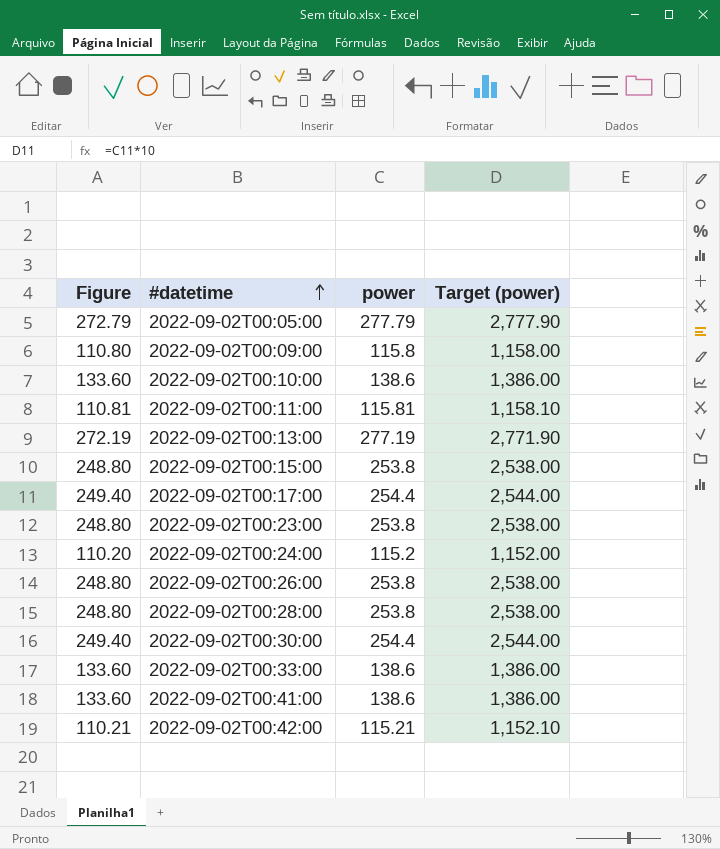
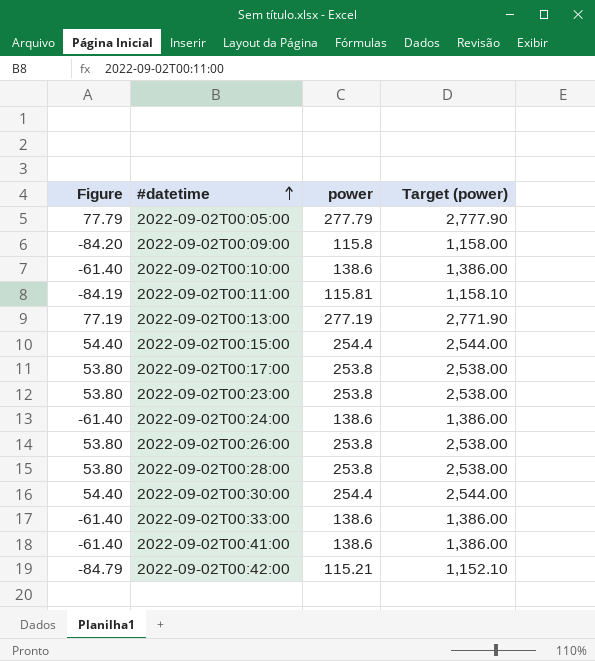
column Figure | formula: [power] - 5 -> [power] - 200
2022-09-02T00:15:00 | power: 253.8 -> 254.4
2022-09-02T00:15:00 | Target (power): 2,538.00 -> 2,544.00
2022-09-02T00:17:00 | power: 254.4 -> 253.8
2022-09-02T00:17:00 | Target (power): 2,544.00 -> 2,538.00
2022-09-02T00:24:00 | power: 115.2 -> 138.6
2022-09-02T00:24:00 | Target (power): 1,152.00 -> 1,386.00

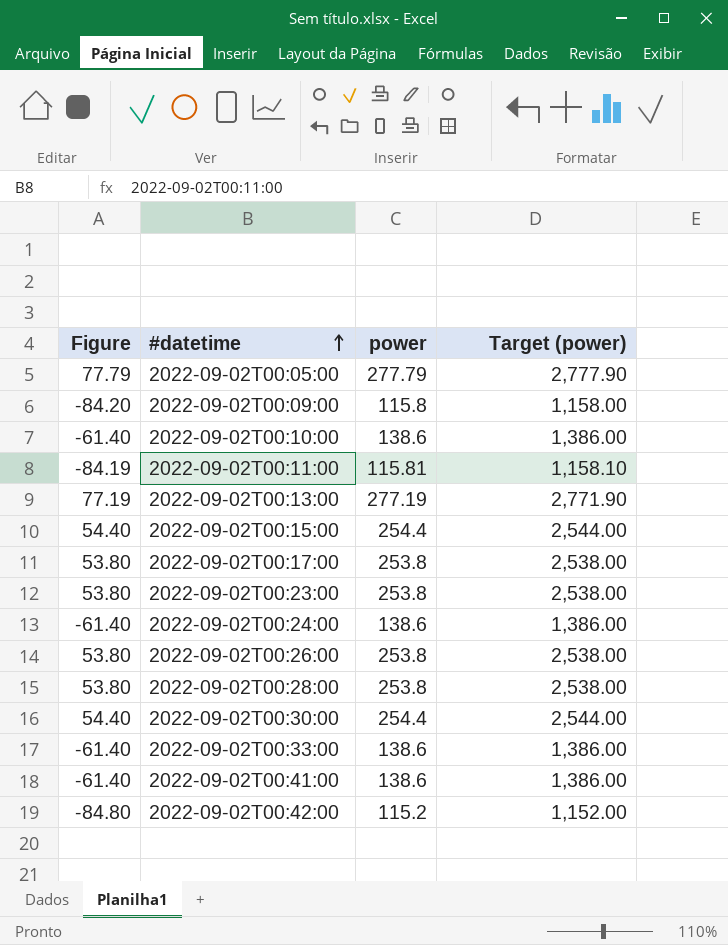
2022-09-02T00:42:00 | Figure: -84.79 -> -84.80
2022-09-02T00:42:00 | power: 115.21 -> 115.2
2022-09-02T00:42:00 | Target (power): 1,152.10 -> 1,152.00

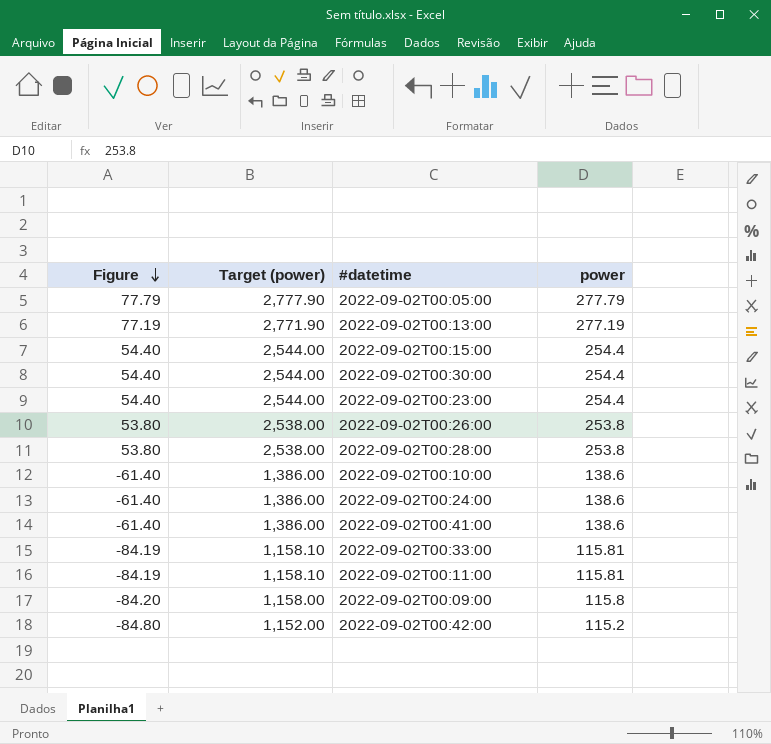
row order: #datetime ascending -> Figure descending
column Target (power) | position: 4 -> 2
row 2022-09-02T00:17:00: 53.80 | 253.8 | 2,538.00 -> none
2022-09-02T00:23:00 | Figure: 53.80 -> 54.40
2022-09-02T00:23:00 | Target (power): 2,538.00 -> 2,544.00
2022-09-02T00:23:00 | power: 253.8 -> 254.4
2022-09-02T00:33:00 | Figure: -61.40 -> -84.19
2022-09-02T00:33:00 | Target (power): 1,386.00 -> 1,158.10
2022-09-02T00:33:00 | power: 138.6 -> 115.81

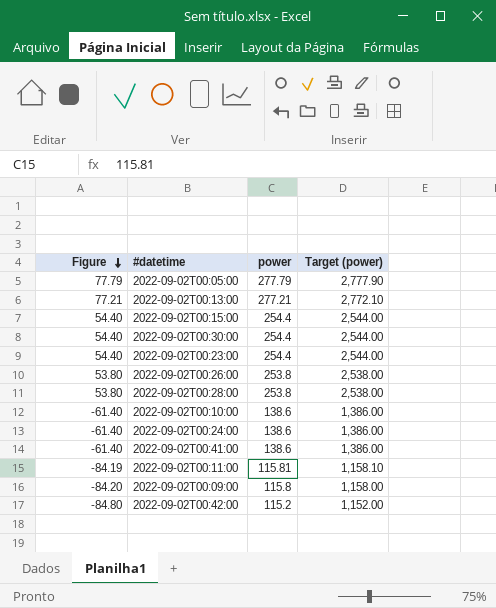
column Target (power) | position: 2 -> 4
row 2022-09-02T00:33:00: -84.19 | 1,158.10 | 115.81 -> none
2022-09-02T00:13:00 | Figure: 77.19 -> 77.21
2022-09-02T00:13:00 | power: 277.19 -> 277.21
2022-09-02T00:13:00 | Target (power): 2,771.90 -> 2,772.10

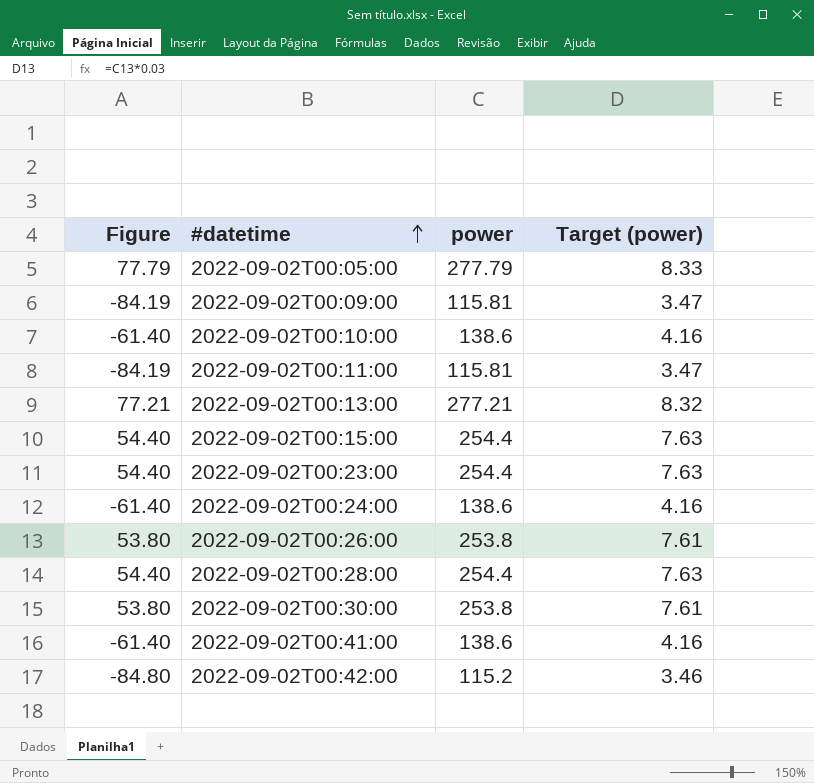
row order: Figure descending -> #datetime ascending
column Target (power) | formula: [power] * 10 -> [power] * 0.03
2022-09-02T00:09:00 | Figure: -84.20 -> -84.19
2022-09-02T00:09:00 | power: 115.8 -> 115.81
2022-09-02T00:28:00 | Figure: 53.80 -> 54.40
2022-09-02T00:28:00 | power: 253.8 -> 254.4
2022-09-02T00:30:00 | Figure: 54.40 -> 53.80
2022-09-02T00:30:00 | power: 254.4 -> 253.8

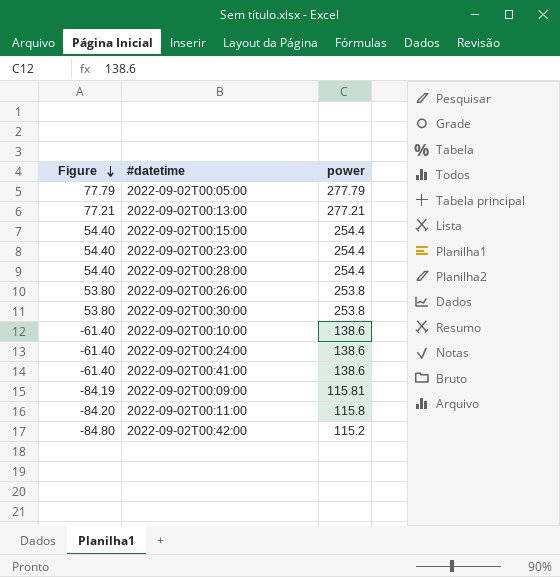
row order: #datetime ascending -> Figure descending
column Target (power) | formula: [power] * 0.03 -> none
2022-09-02T00:11:00 | Figure: -84.19 -> -84.20
2022-09-02T00:11:00 | power: 115.81 -> 115.8

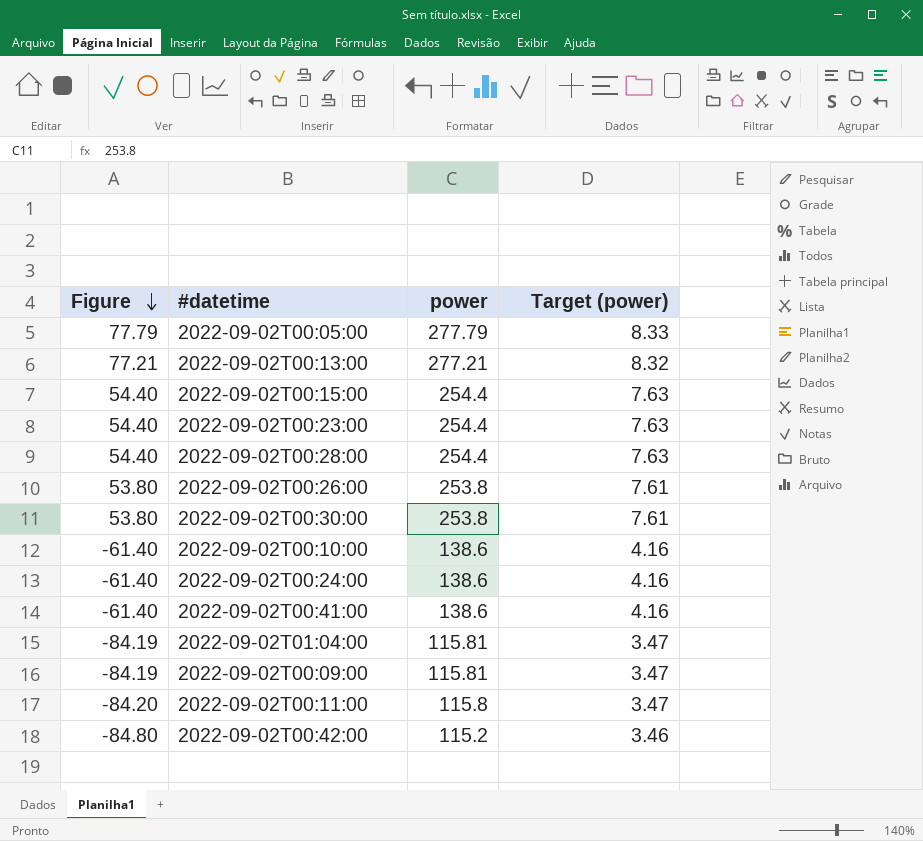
column Target (power) | formula: none -> [power] * 0.03
row 2022-09-02T01:04:00: none -> -84.19 | 115.81 | 3.47

